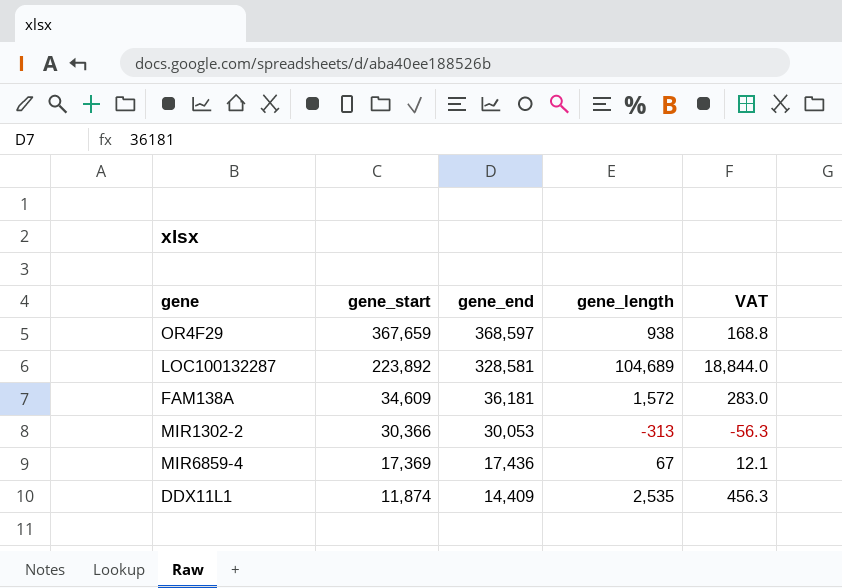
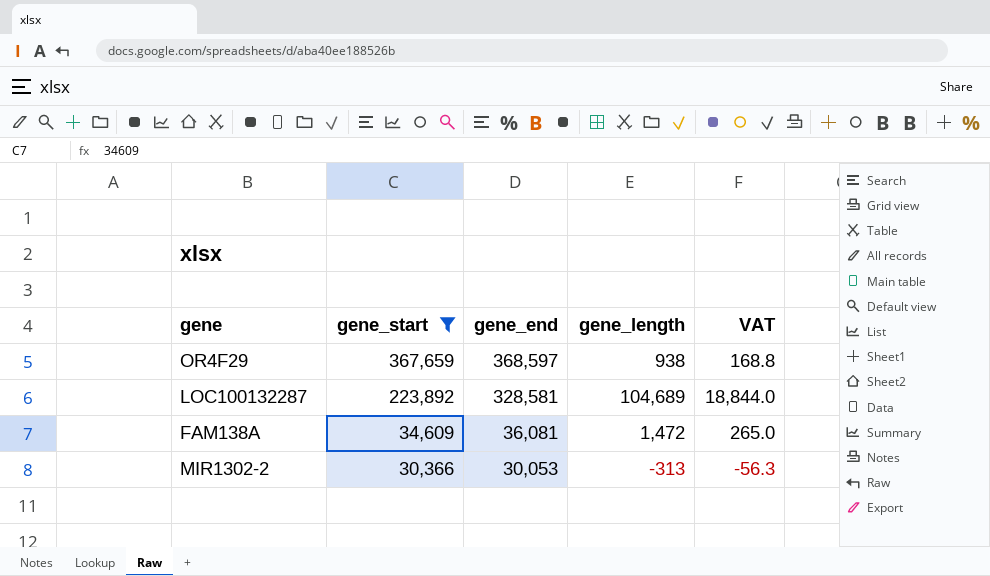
filter: none -> gene_start >= 30,366
FAM138A | gene_end: 36,181 -> 36,081
FAM138A | gene_length: 1,572 -> 1,472
FAM138A | VAT: 283.0 -> 265.0

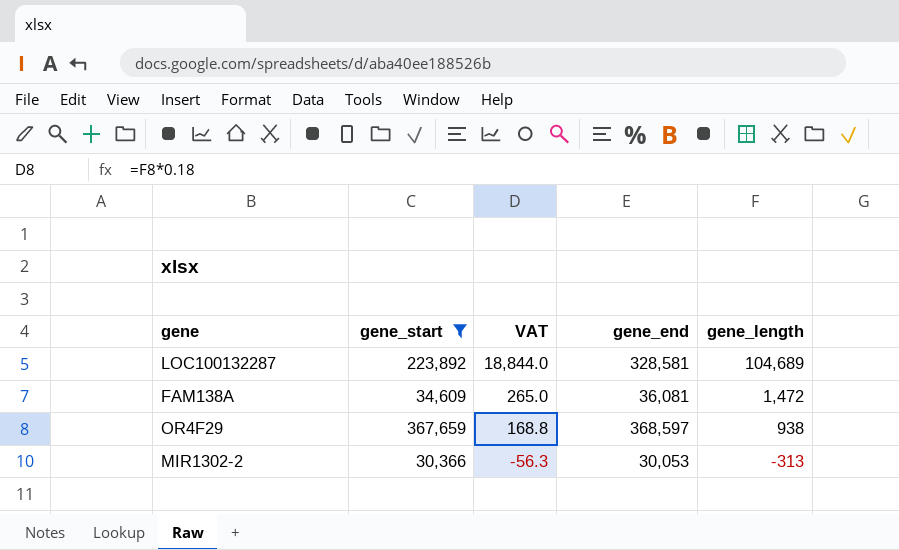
row order: gene_start descending -> VAT descending
column VAT | position: 5 -> 3

